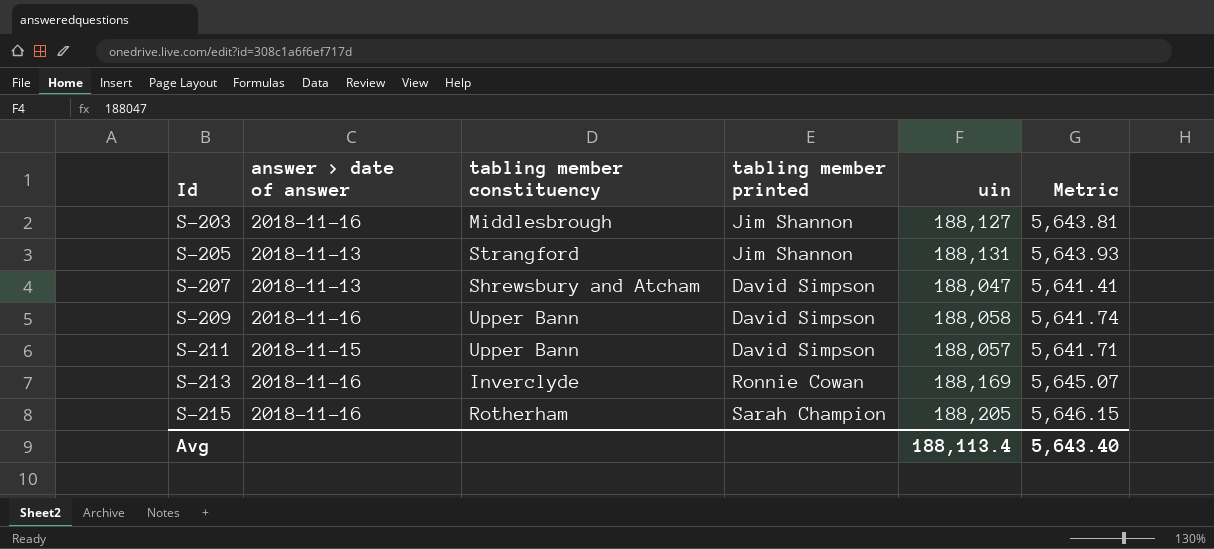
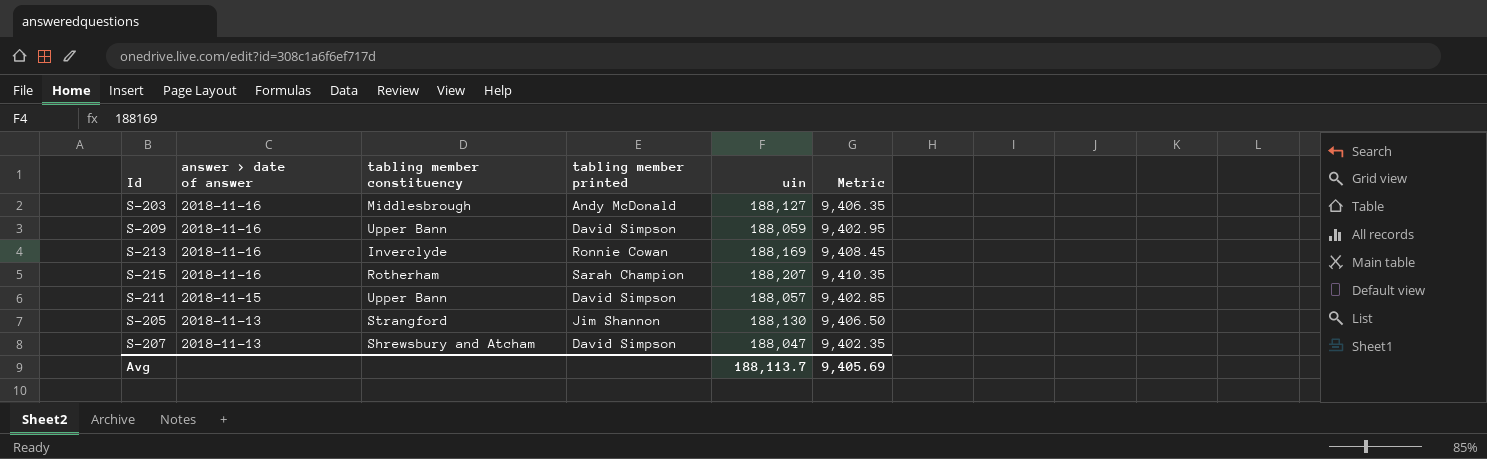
row order: Id ascending -> answer > date of answer descending
column Metric | formula: [uin] * 0.03 -> [uin] * 0.05
S-203 | tabling member printed: Jim Shannon -> Andy McDonald
S-209 | uin: 188,058 -> 188,059
S-215 | uin: 188,205 -> 188,207
S-205 | uin: 188,131 -> 188,130
Avg | uin: 188,113.4 -> 188,113.7
Avg | Metric: 5,643.40 -> 9,405.69

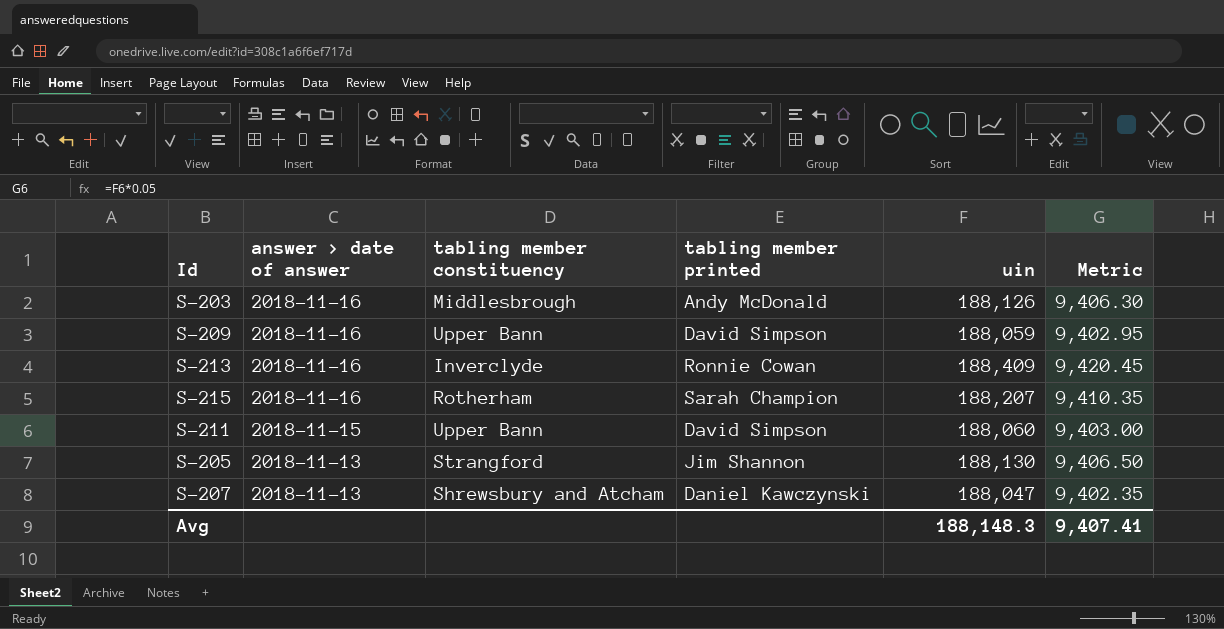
S-203 | uin: 188,127 -> 188,126
S-203 | Metric: 9,406.35 -> 9,406.30
S-213 | uin: 188,169 -> 188,409
S-213 | Metric: 9,408.45 -> 9,420.45
S-211 | uin: 188,057 -> 188,060
S-211 | Metric: 9,402.85 -> 9,403.00
S-207 | tabling member printed: David Simpson -> Daniel Kawczynski
Avg | uin: 188,113.7 -> 188,148.3
Avg | Metric: 9,405.69 -> 9,407.41

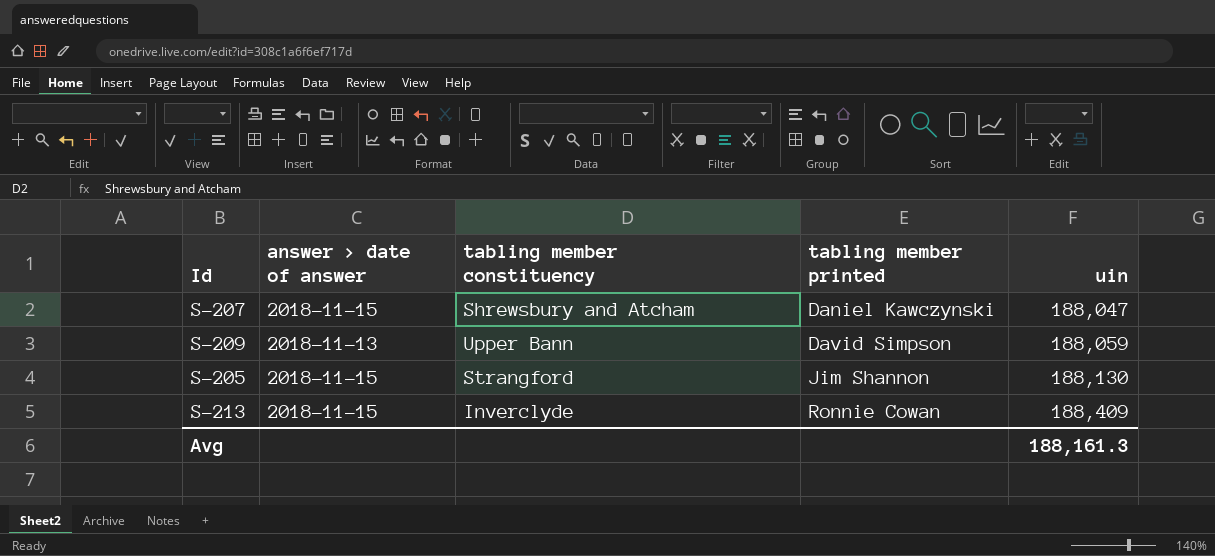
row order: answer > date of answer descending -> tabling member printed ascending
column Metric | formula: [uin] * 0.05 -> none
row S-203: 2018-11-16 | Middlesbrough | Andy McDonald | 188,126 | 9,406.30 -> none
row S-215: 2018-11-16 | Rotherham | Sarah Champion | 188,207 | 9,410.35 -> none
row S-211: 2018-11-15 | Upper Bann | David Simpson | 188,060 | 9,403.00 -> none
S-207 | answer > date of answer: 2018-11-13 -> 2018-11-15
S-209 | answer > date of answer: 2018-11-16 -> 2018-11-13
S-205 | answer > date of answer: 2018-11-13 -> 2018-11-15
S-213 | answer > date of answer: 2018-11-16 -> 2018-11-15
Avg | uin: 188,148.3 -> 188,161.3

